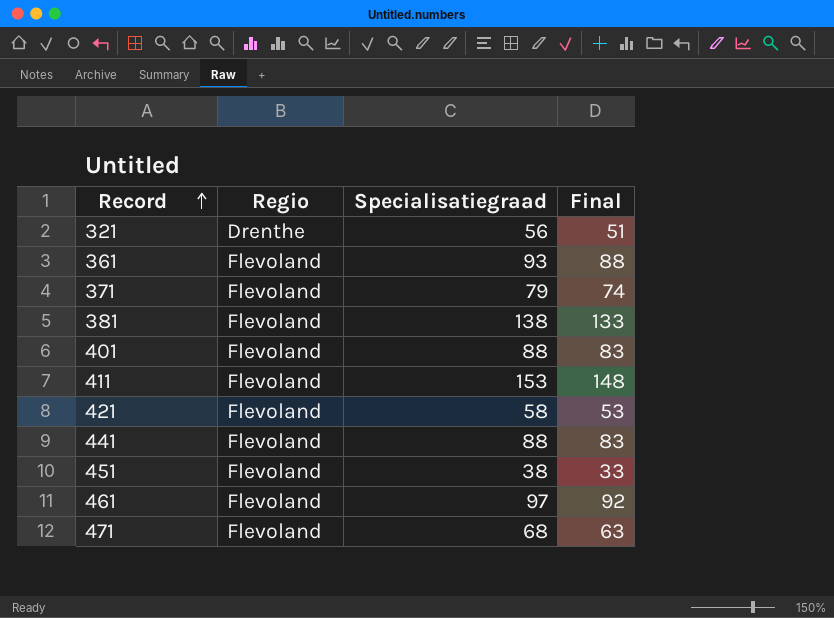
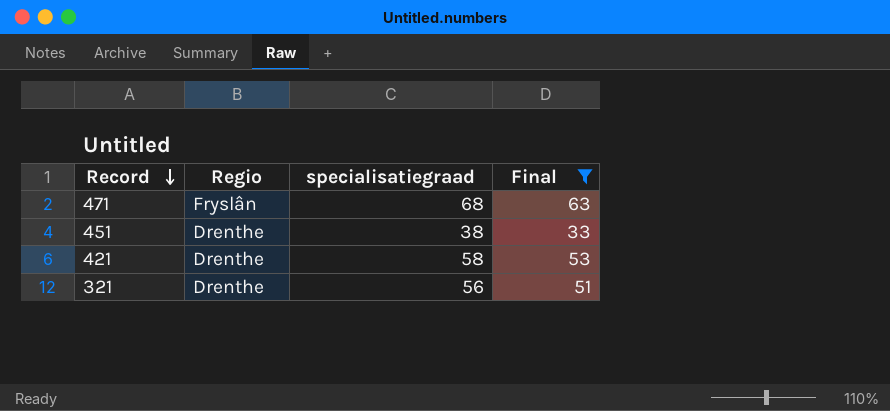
filter: none -> Final <= 63
row order: Record ascending -> Record descending
column name: Specialisatiegraad -> specialisatiegraad
471 | Regio: Flevoland -> Fryslân
451 | Regio: Flevoland -> Drenthe
421 | Regio: Flevoland -> Drenthe

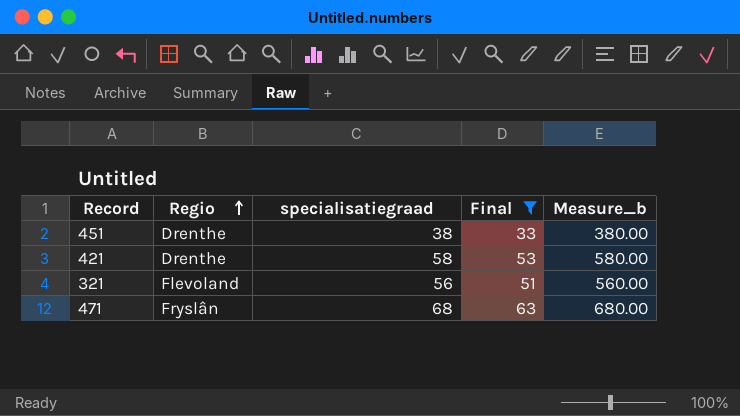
row order: Record descending -> Regio ascending
column Measure_b | formula: none -> [specialisatiegraad] * 10
321 | Regio: Drenthe -> Flevoland

